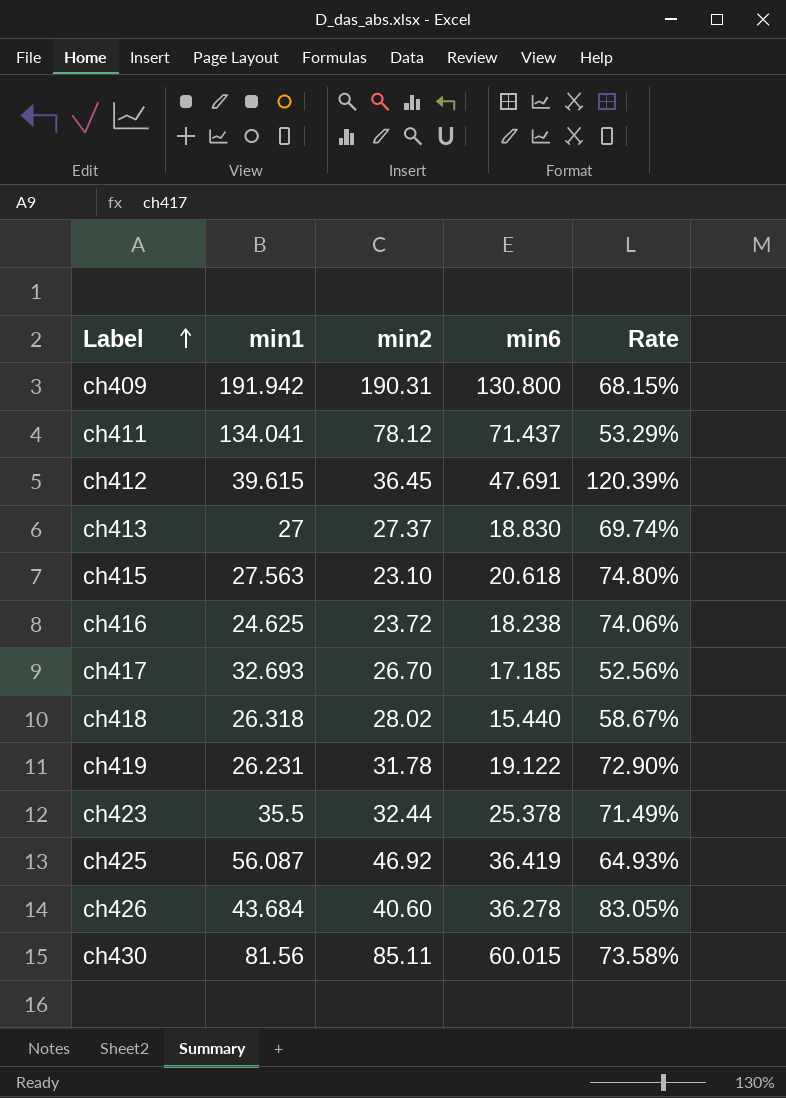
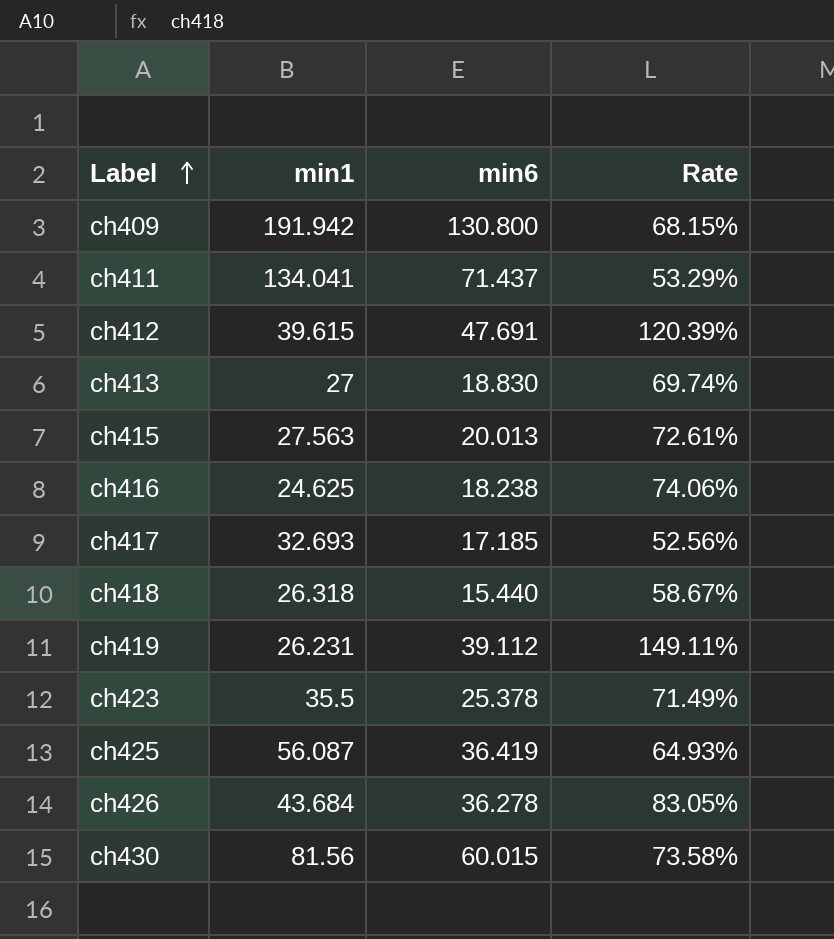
column min2 | position: 3 -> none
ch415 | min6: 20.618 -> 20.013
ch415 | Rate: 74.80% -> 72.61%
ch419 | min6: 19.122 -> 39.112
ch419 | Rate: 72.90% -> 149.11%

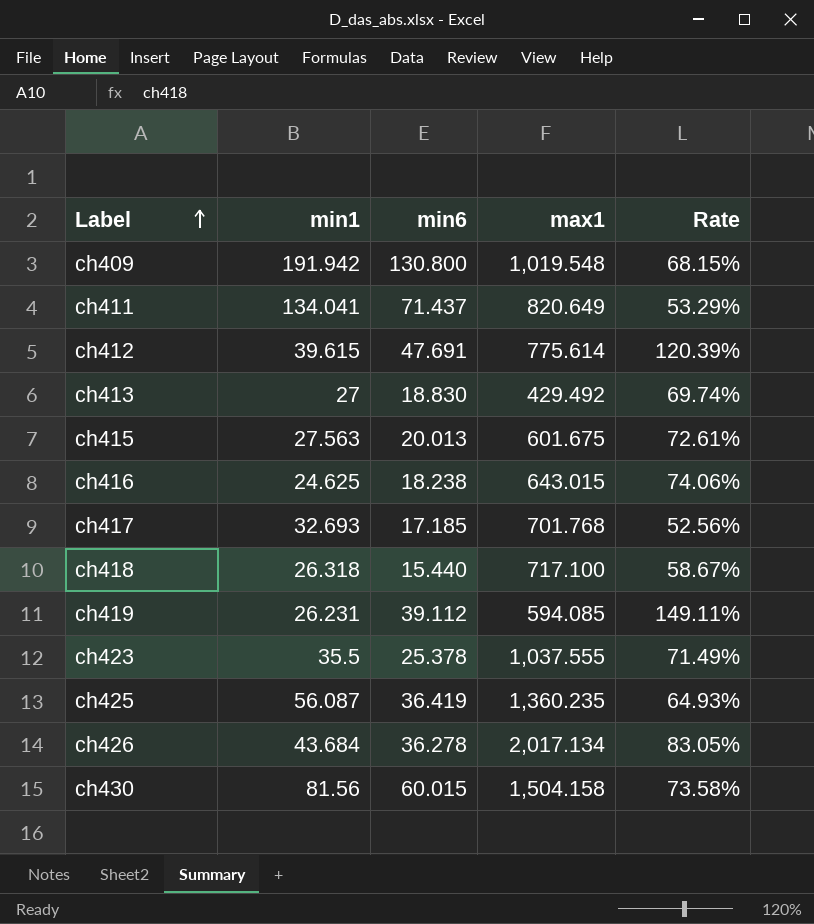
column max1 | position: none -> 4

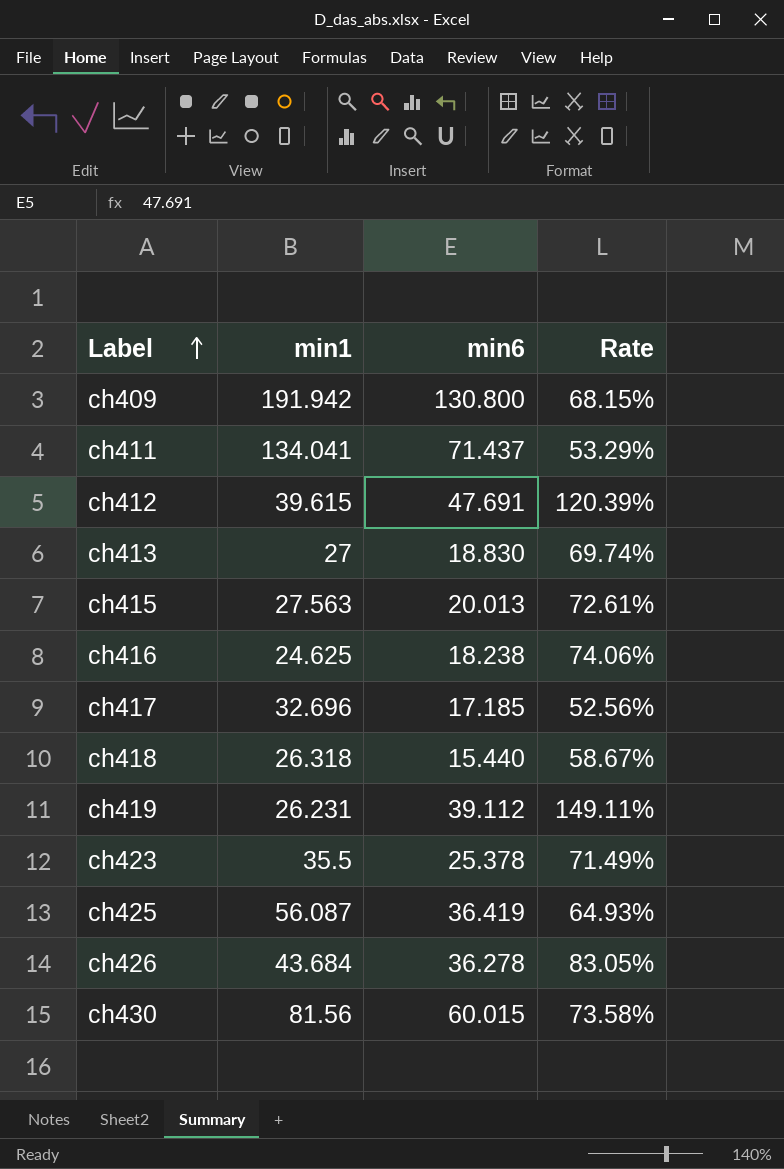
column max1 | position: 4 -> none
ch417 | min1: 32.693 -> 32.696

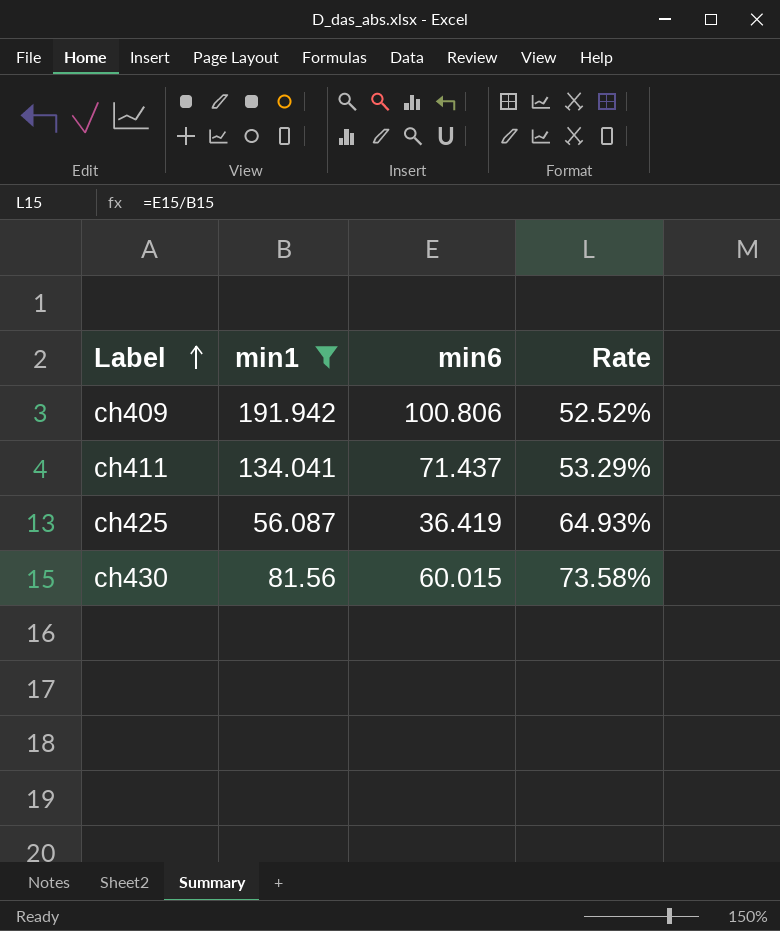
filter: none -> min1 >= 56.087
ch409 | min6: 130.800 -> 100.806
ch409 | Rate: 68.15% -> 52.52%

